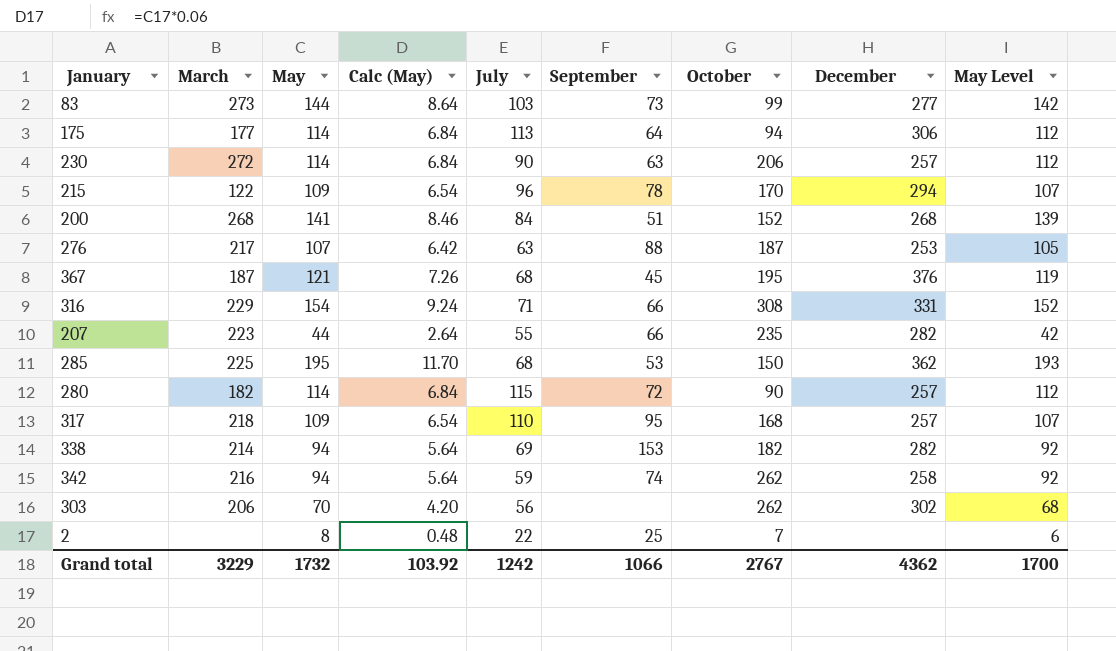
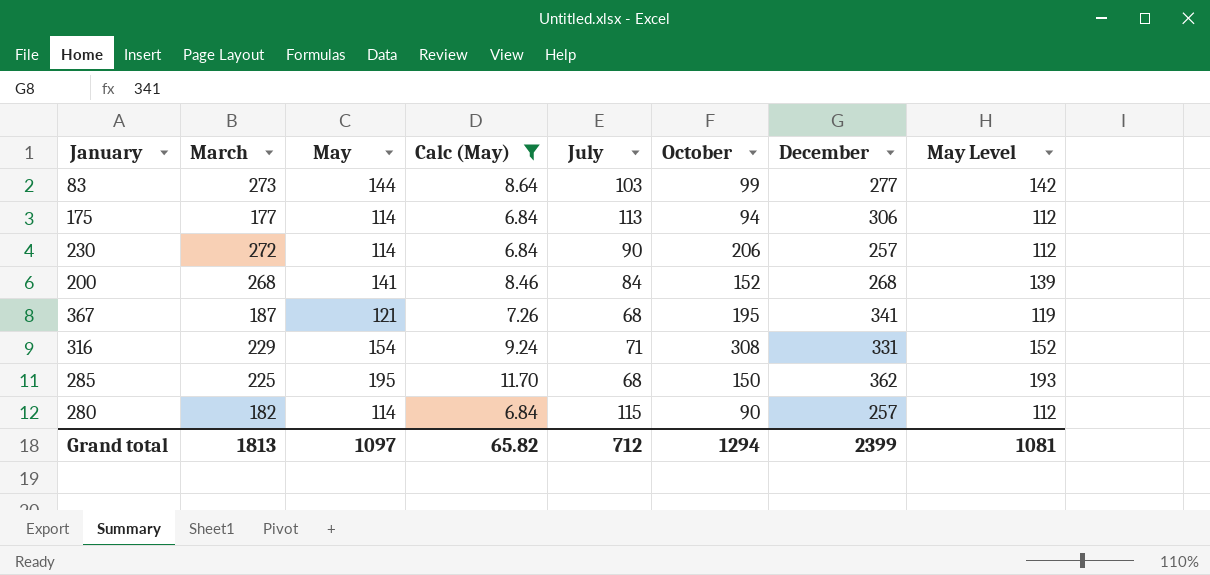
filter: none -> Calc (May) >= 6.84
column September | position: 6 -> none
367 | December: 376 -> 341
Grand total | March: 3229 -> 1813
Grand total | May: 1732 -> 1097
Grand total | Calc (May): 103.92 -> 65.82
Grand total | July: 1242 -> 712
Grand total | October: 2767 -> 1294
Grand total | December: 4362 -> 2399
Grand total | May Level: 1700 -> 1081

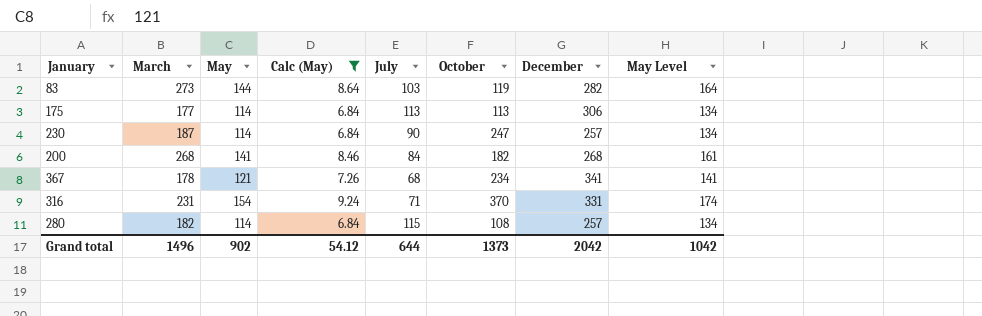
column May Level | formula: [May] - 2 -> [May] + 20
row 285: 225 | 195 | 11.70 | 68 | 150 | 362 | 193 -> none
83 | October: 99 -> 119
83 | December: 277 -> 282
175 | October: 94 -> 113
230 | March: 272 -> 187
230 | October: 206 -> 247
200 | October: 152 -> 182
367 | March: 187 -> 178
367 | October: 195 -> 234
316 | March: 229 -> 231
316 | October: 308 -> 370
280 | October: 90 -> 108
Grand total | March: 1813 -> 1496
Grand total | May: 1097 -> 902
Grand total | Calc (May): 65.82 -> 54.12
Grand total | July: 712 -> 644
Grand total | October: 1294 -> 1373
Grand total | December: 2399 -> 2042
Grand total | May Level: 1081 -> 1042

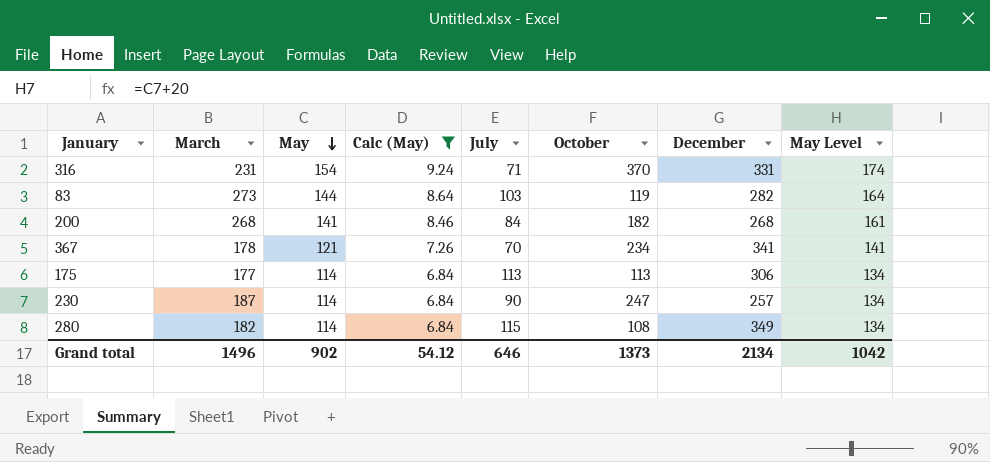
row order: none -> May descending
367 | July: 68 -> 70
280 | December: 257 -> 349
Grand total | July: 644 -> 646
Grand total | December: 2042 -> 2134

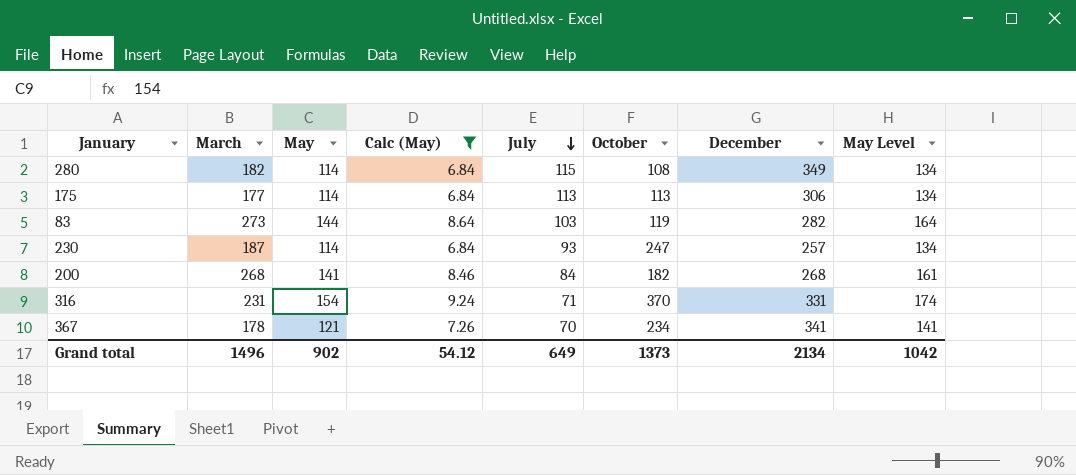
row order: May descending -> July descending
230 | July: 90 -> 93
Grand total | July: 646 -> 649

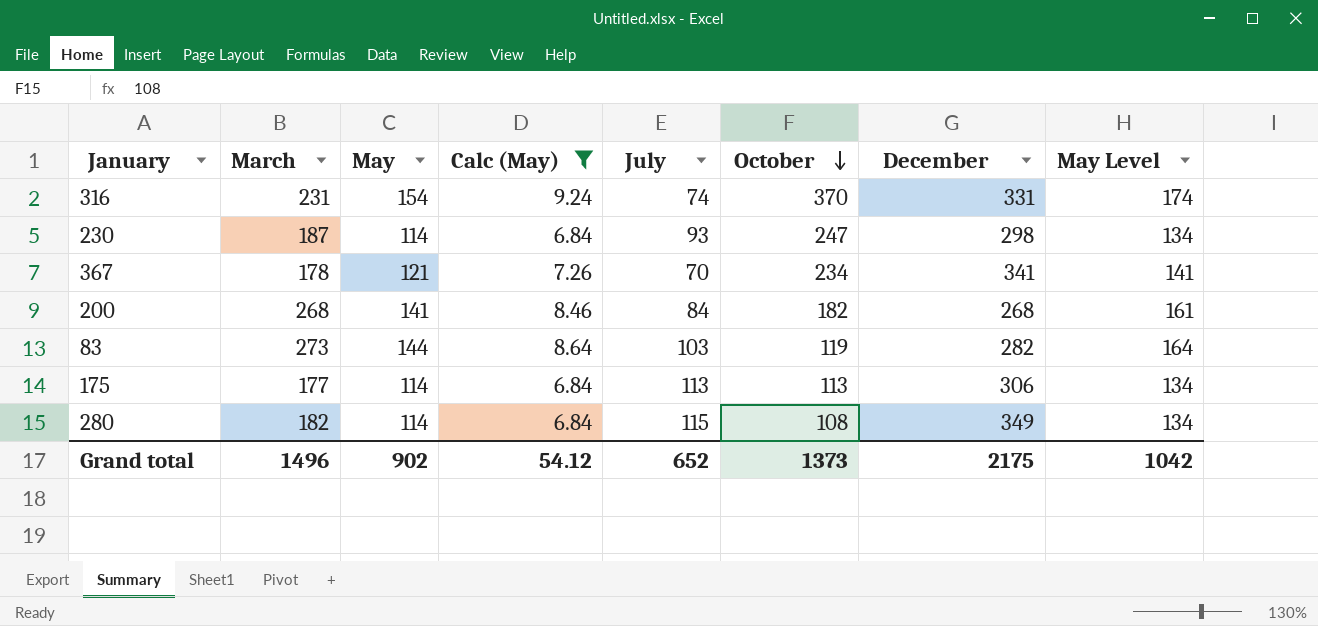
row order: July descending -> October descending
316 | July: 71 -> 74
230 | December: 257 -> 298
Grand total | July: 649 -> 652
Grand total | December: 2134 -> 2175

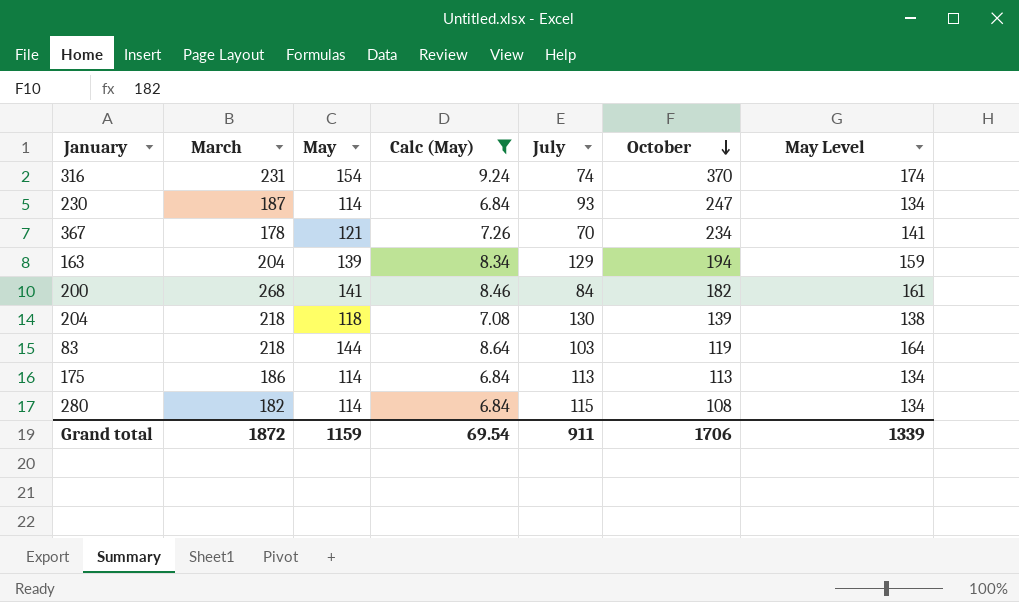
column December | position: 7 -> none
row 163: none -> 204 | 139 | 8.34 | 129 | 194 | 159
row 204: none -> 218 | 118 | 7.08 | 130 | 139 | 138
83 | March: 273 -> 218
175 | March: 177 -> 186
Grand total | March: 1496 -> 1872
Grand total | May: 902 -> 1159
Grand total | Calc (May): 54.12 -> 69.54
Grand total | July: 652 -> 911
Grand total | October: 1373 -> 1706
Grand total | May Level: 1042 -> 1339

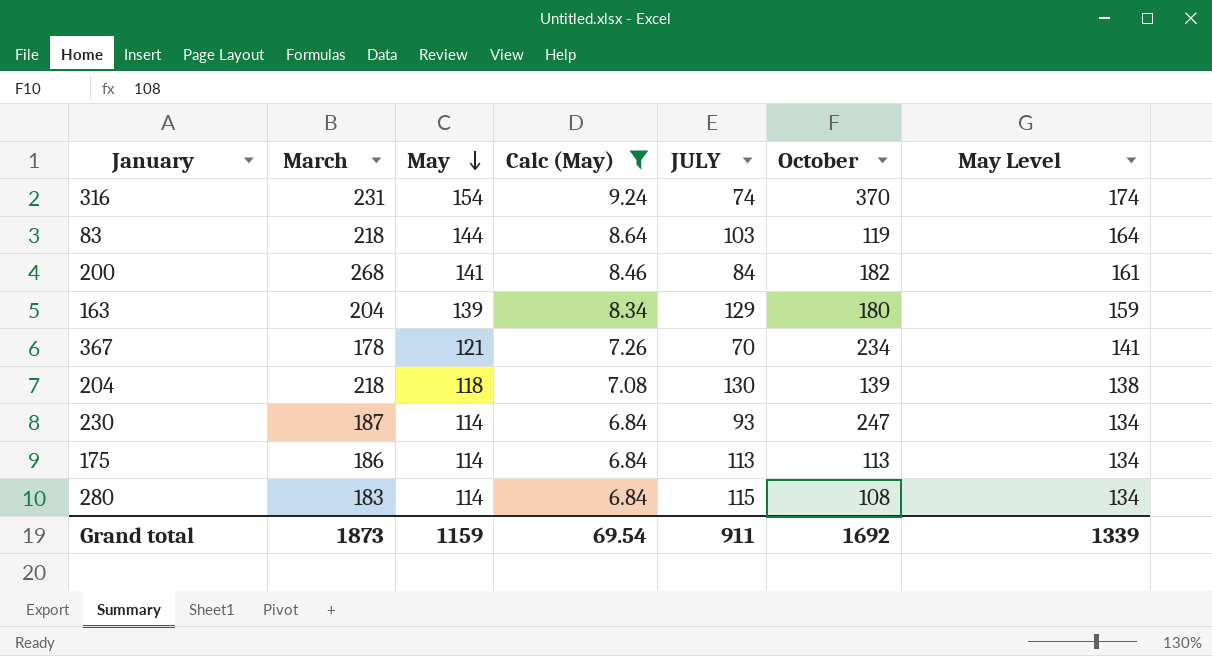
row order: October descending -> May descending
column name: July -> JULY
163 | October: 194 -> 180
280 | March: 182 -> 183
Grand total | March: 1872 -> 1873
Grand total | October: 1706 -> 1692

